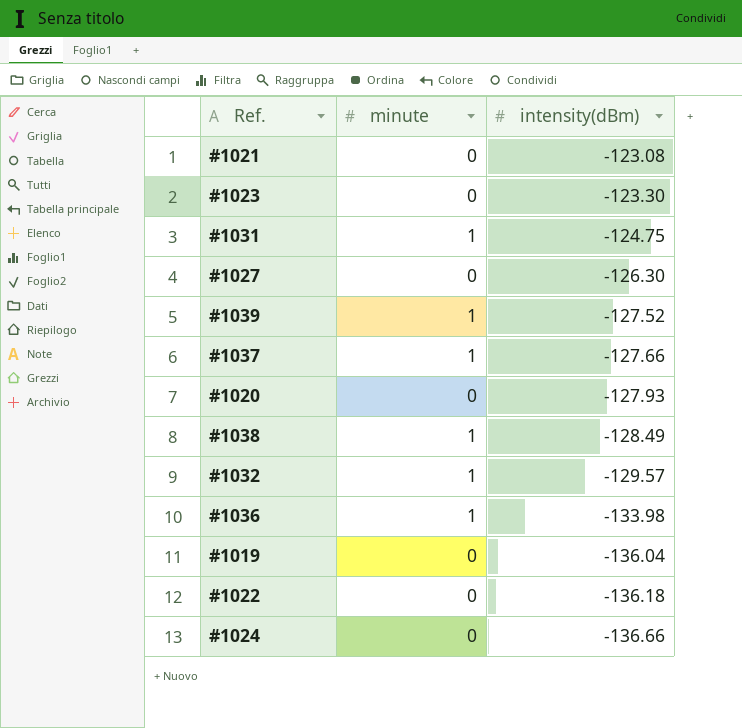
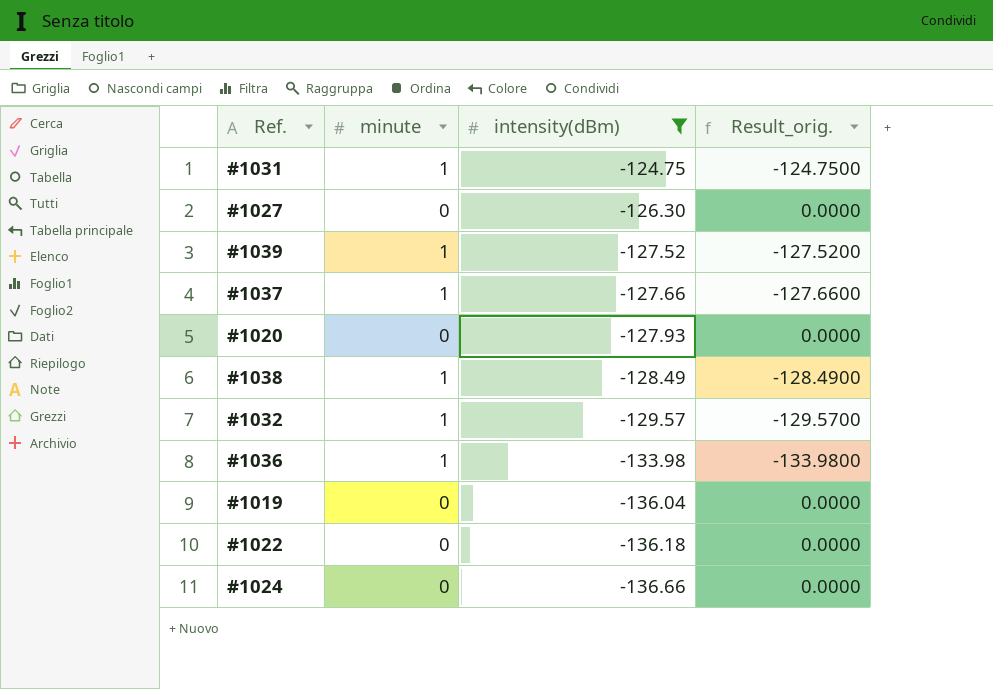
filter: none -> intensity(dBm) <= -124.75
column Result_orig. | formula: none -> [minute] * [intensity(dBm)]

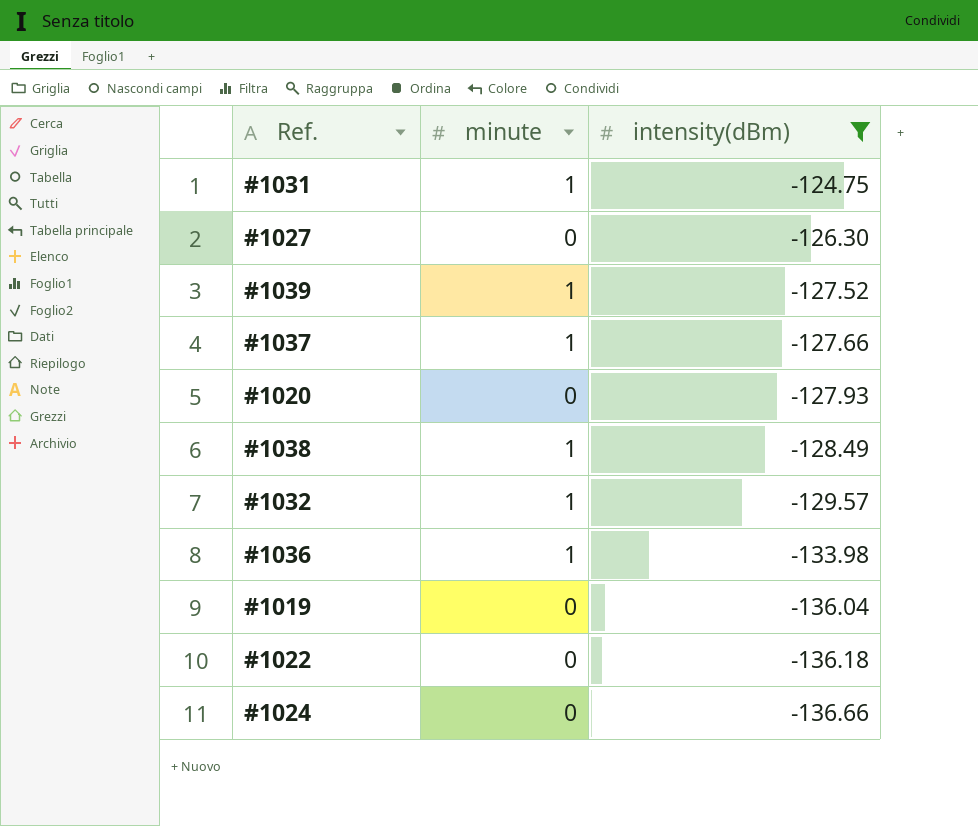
column Result_orig. | formula: [minute] * [intensity(dBm)] -> none

